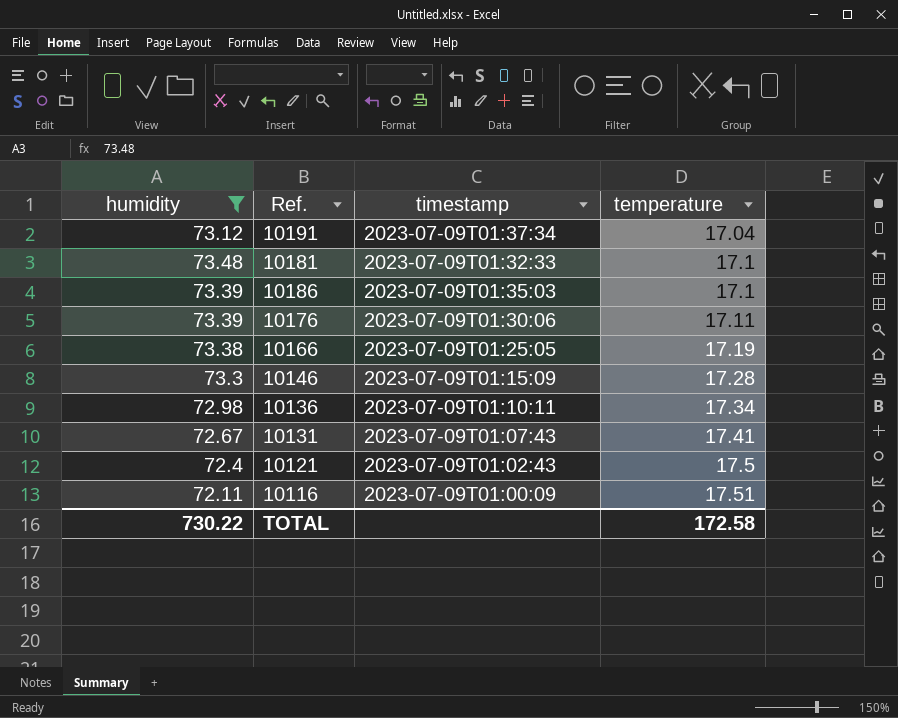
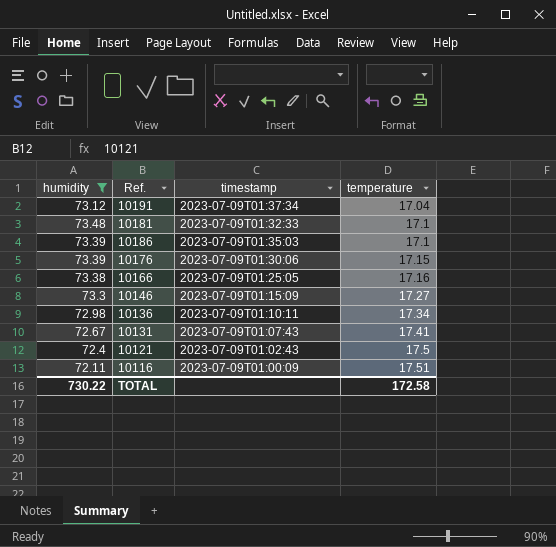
10176 | temperature: 17.11 -> 17.15
10166 | temperature: 17.19 -> 17.16
10146 | temperature: 17.28 -> 17.27

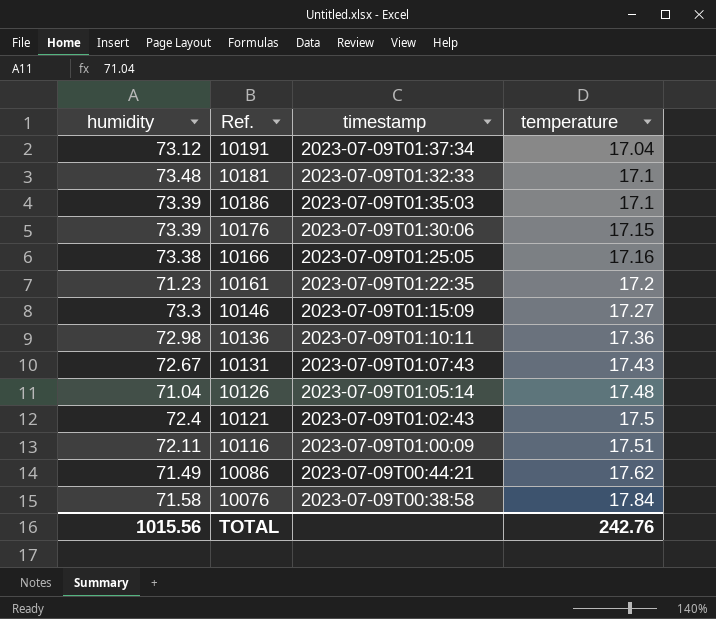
filter: humidity >= 72.11 -> none
10136 | temperature: 17.34 -> 17.36
10131 | temperature: 17.41 -> 17.43
TOTAL | humidity: 730.22 -> 1015.56
TOTAL | temperature: 172.58 -> 242.76

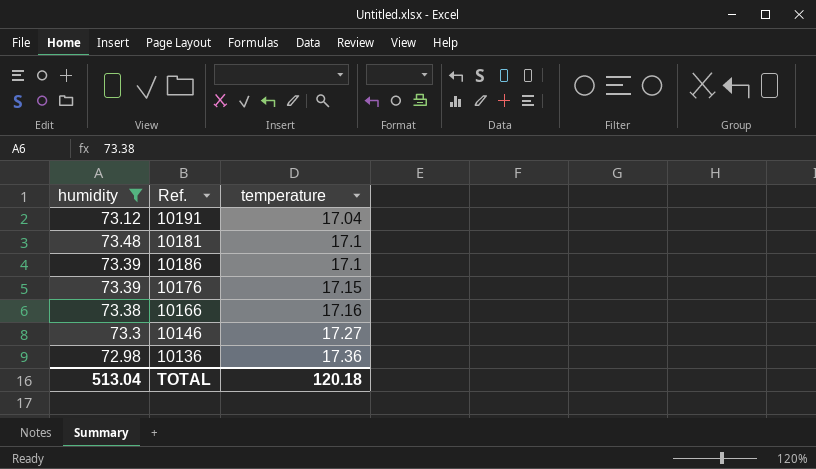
filter: none -> humidity >= 72.98
column timestamp | position: 3 -> none
TOTAL | humidity: 1015.56 -> 513.04
TOTAL | temperature: 242.76 -> 120.18

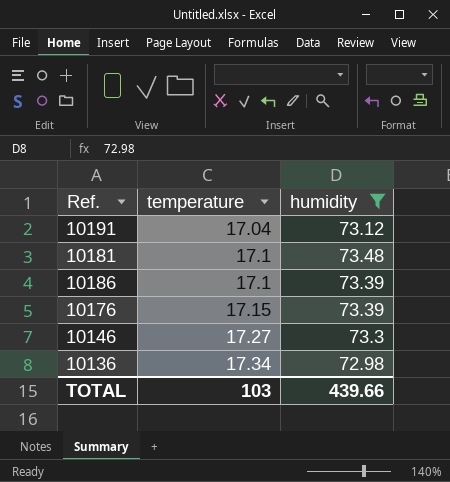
column humidity | position: 1 -> 3
row 10166: 73.38 | 17.16 -> none
10136 | temperature: 17.36 -> 17.34
TOTAL | temperature: 120.18 -> 103
TOTAL | humidity: 513.04 -> 439.66

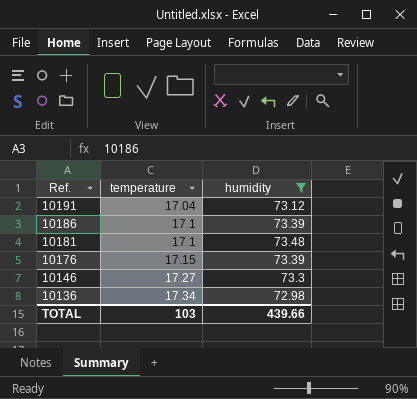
row order: temperature ascending -> Ref. descending

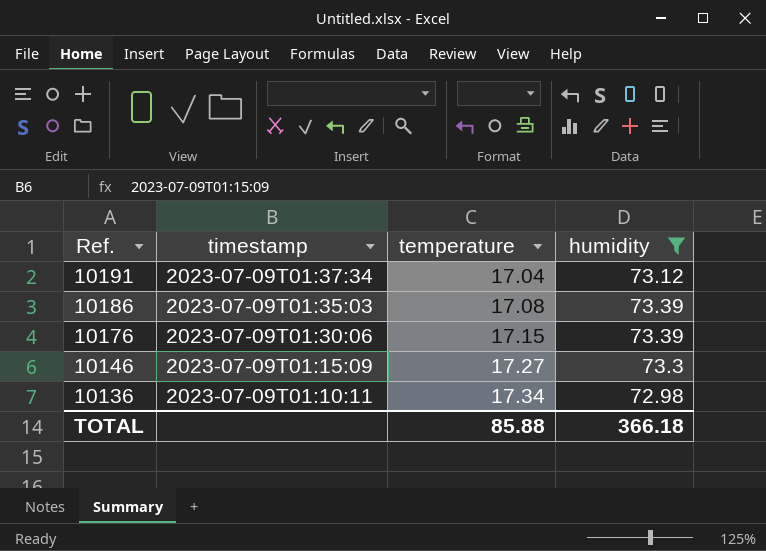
column timestamp | position: none -> 2
row 10181: 17.1 | 73.48 -> none
10186 | temperature: 17.1 -> 17.08
TOTAL | temperature: 103 -> 85.88
TOTAL | humidity: 439.66 -> 366.18

